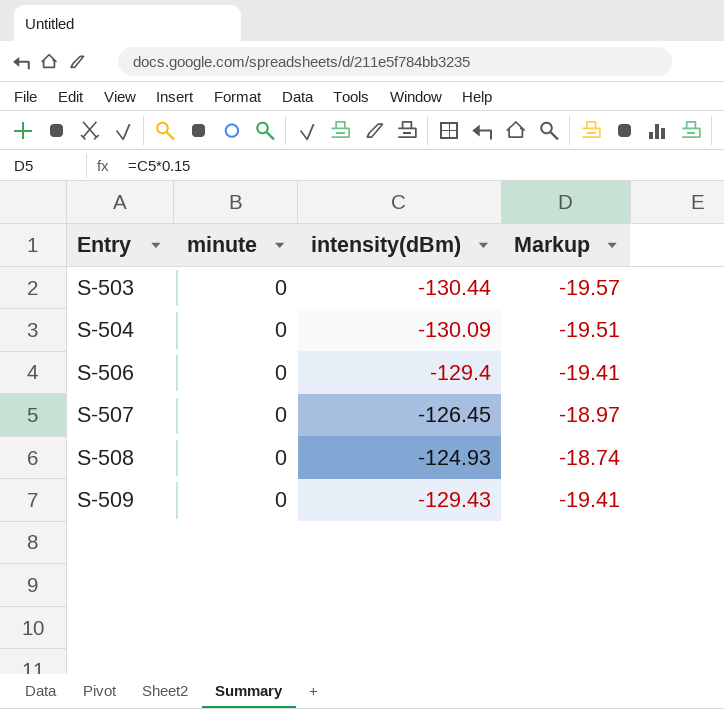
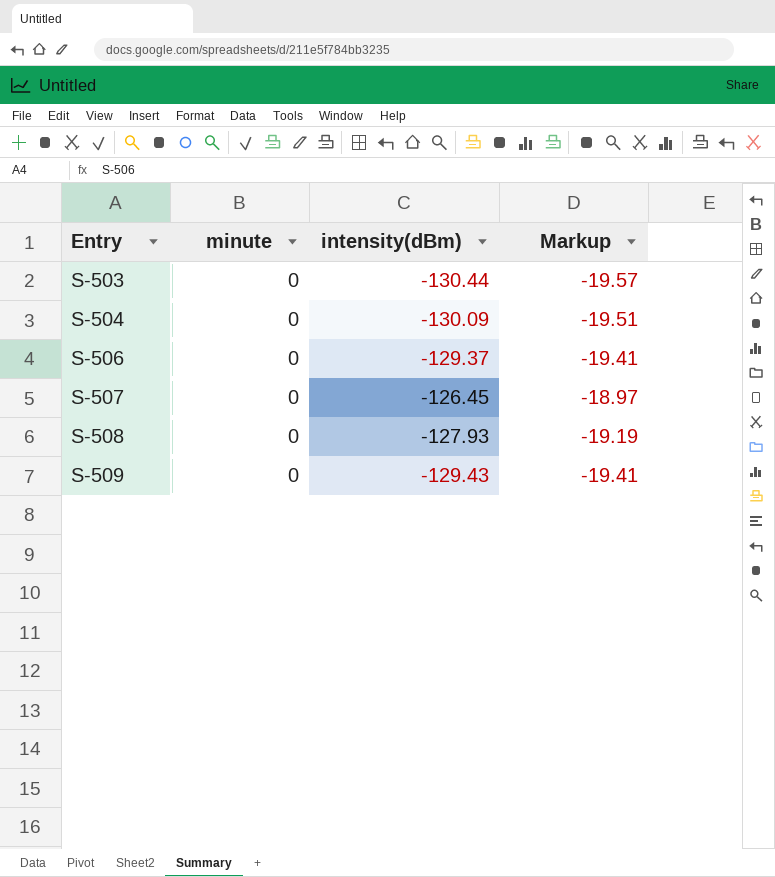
S-506 | intensity(dBm): -129.4 -> -129.37
S-508 | intensity(dBm): -124.93 -> -127.93
S-508 | Markup: -18.74 -> -19.19

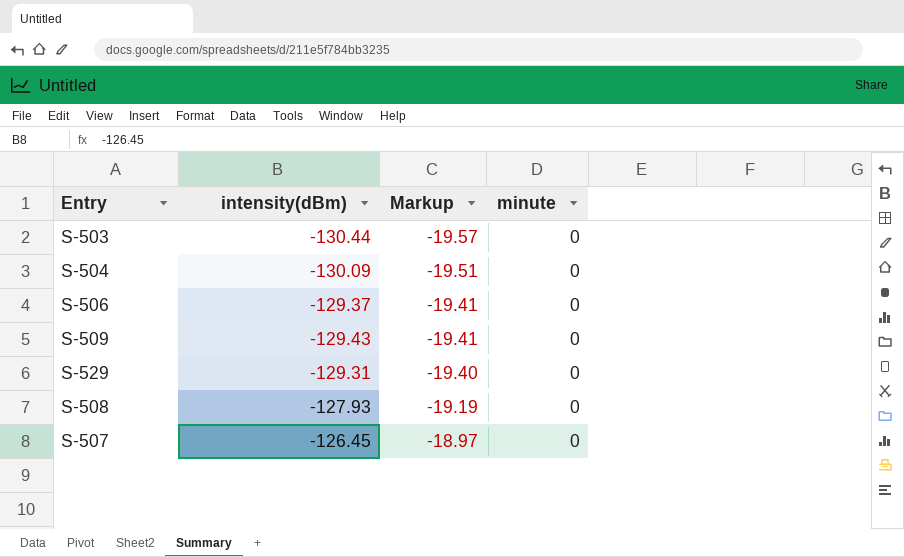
row order: Entry ascending -> Markup ascending
column minute | position: 2 -> 4
row S-529: none -> -129.31 | -19.40 | 0

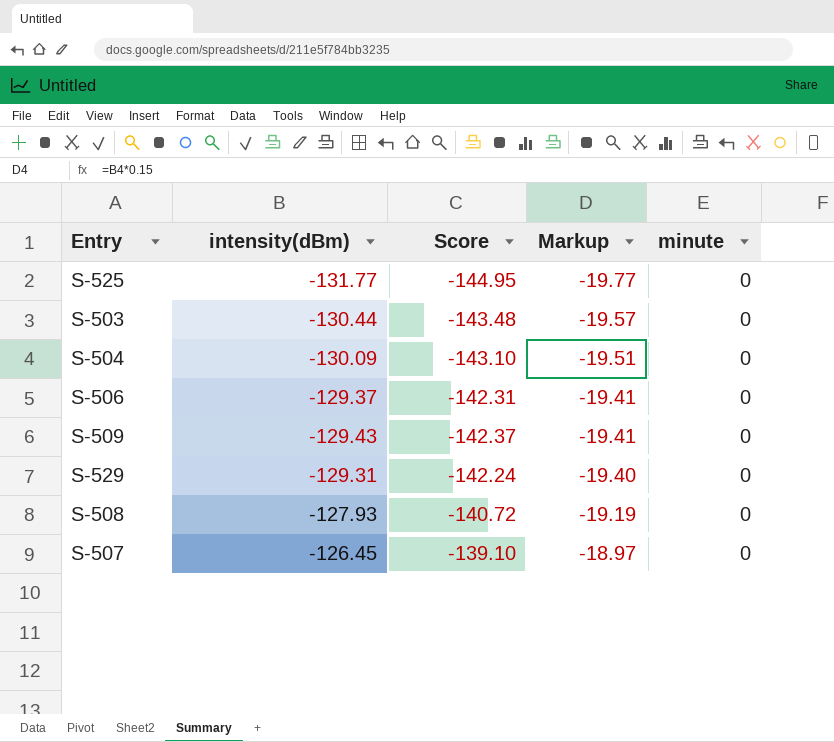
column Score | formula: none -> [intensity(dBm)] * 1.1
row S-525: none -> -131.77 | -144.95 | -19.77 | 0

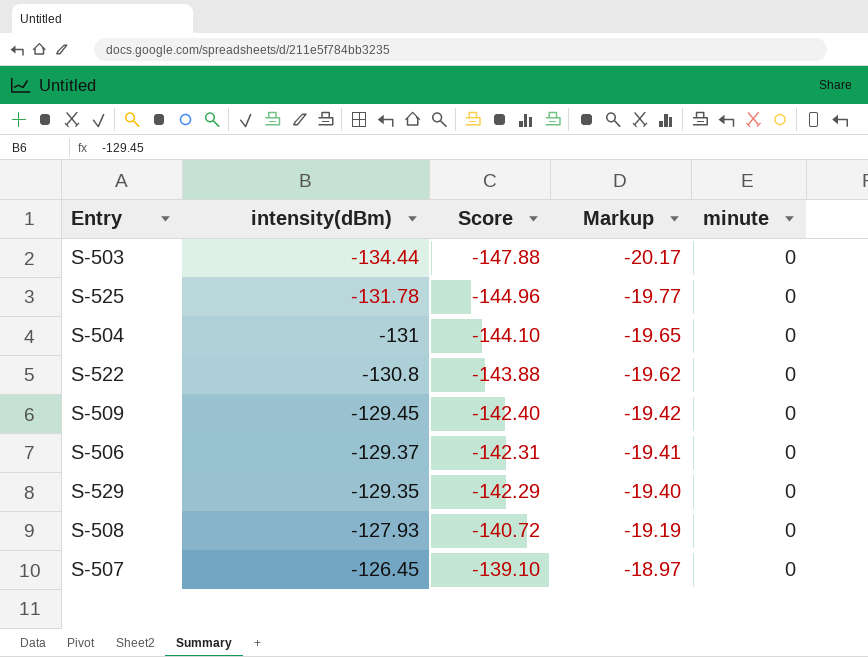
row order: Markup ascending -> intensity(dBm) ascending
S-503 | intensity(dBm): -130.44 -> -134.44
S-503 | Score: -143.48 -> -147.88
S-503 | Markup: -19.57 -> -20.17
S-525 | intensity(dBm): -131.77 -> -131.78
S-525 | Score: -144.95 -> -144.96
S-504 | intensity(dBm): -130.09 -> -131
S-504 | Score: -143.10 -> -144.10
S-504 | Markup: -19.51 -> -19.65
row S-522: none -> -130.8 | -143.88 | -19.62 | 0
S-509 | intensity(dBm): -129.43 -> -129.45
S-509 | Score: -142.37 -> -142.40
S-509 | Markup: -19.41 -> -19.42
S-529 | intensity(dBm): -129.31 -> -129.35
S-529 | Score: -142.24 -> -142.29

